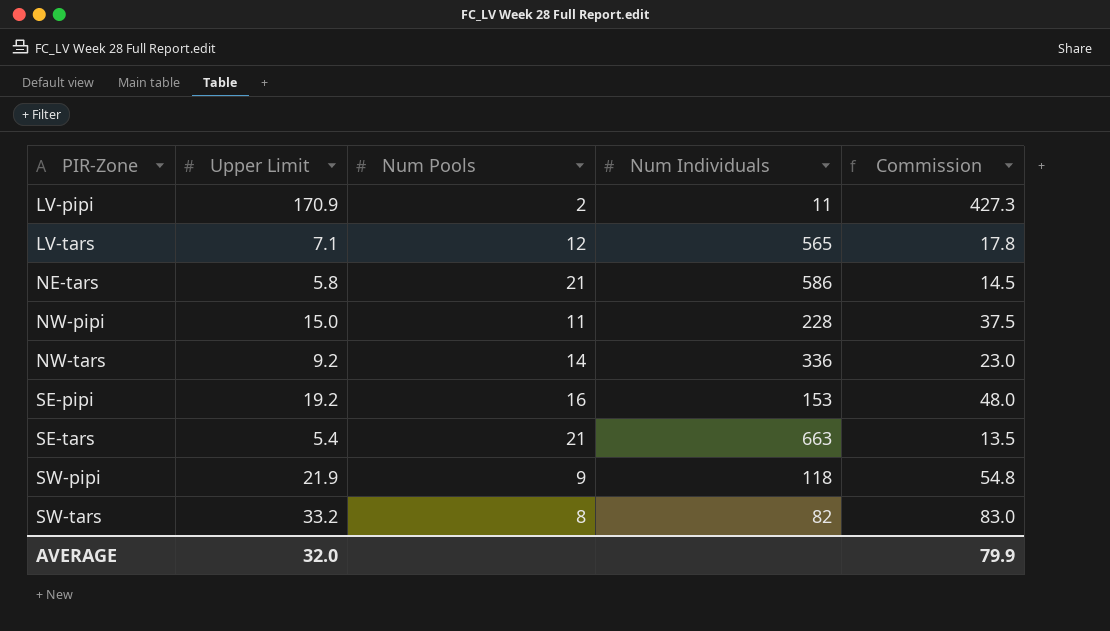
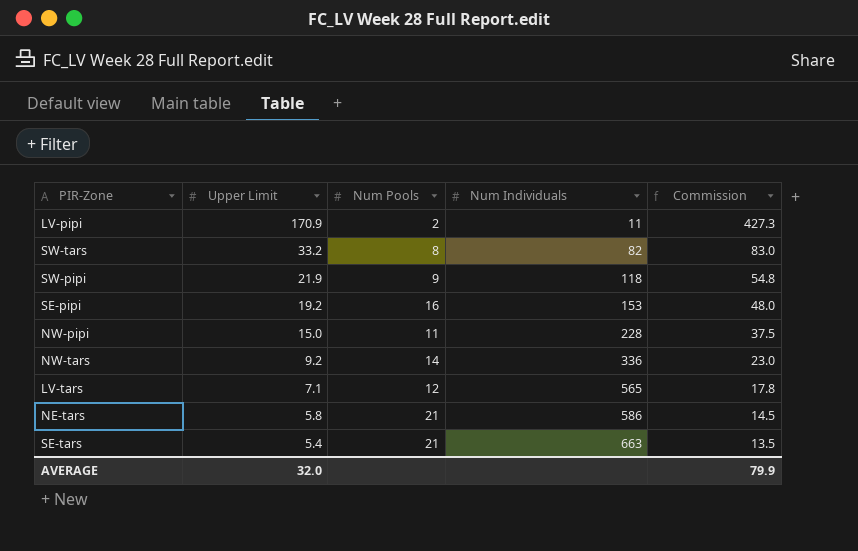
row order: PIR-Zone ascending -> Upper Limit descending

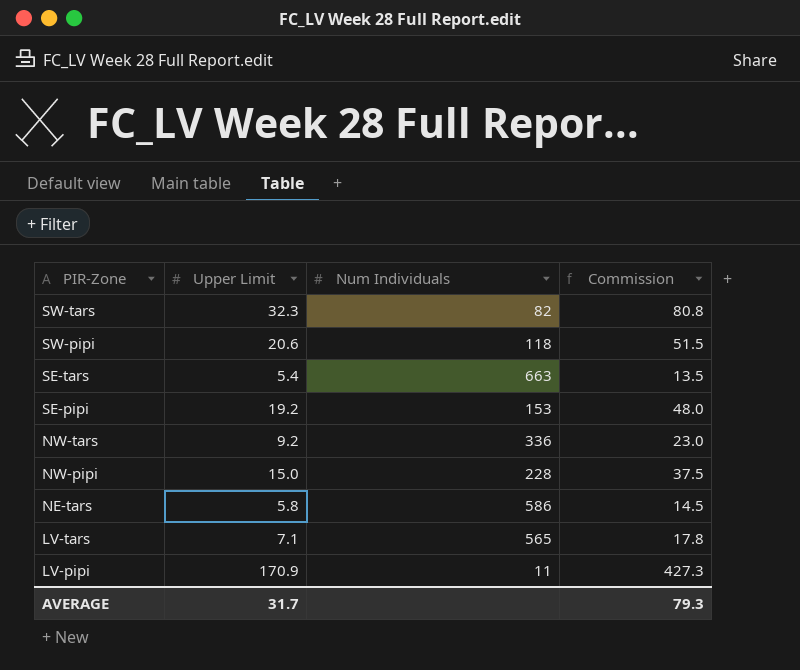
row order: Upper Limit descending -> PIR-Zone descending
column Num Pools | position: 3 -> none
SW-tars | Upper Limit: 33.2 -> 32.3
SW-tars | Commission: 83.0 -> 80.8
SW-pipi | Upper Limit: 21.9 -> 20.6
SW-pipi | Commission: 54.8 -> 51.5
AVERAGE | Upper Limit: 32.0 -> 31.7
AVERAGE | Commission: 79.9 -> 79.3

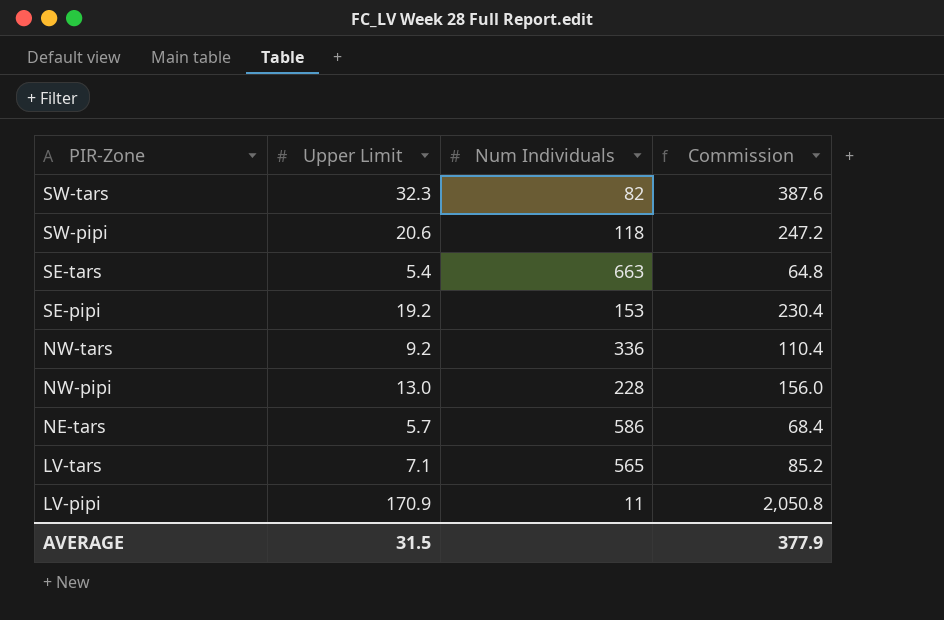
column Commission | formula: [Upper Limit] * 2.5 -> [Upper Limit] * 12
NW-pipi | Upper Limit: 15.0 -> 13.0
NE-tars | Upper Limit: 5.8 -> 5.7
AVERAGE | Upper Limit: 31.7 -> 31.5
AVERAGE | Commission: 79.3 -> 377.9

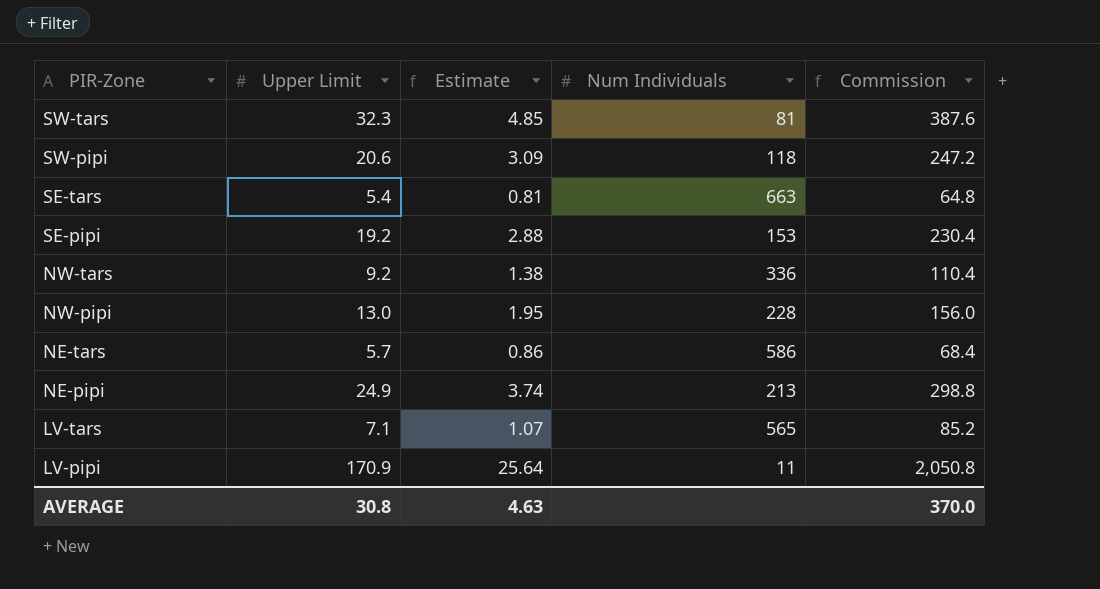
column Estimate | formula: none -> [Upper Limit] * 0.15
SW-tars | Num Individuals: 82 -> 81
row NE-pipi: none -> 24.9 | 3.74 | 213 | 298.8
AVERAGE | Upper Limit: 31.5 -> 30.8
AVERAGE | Commission: 377.9 -> 370.0

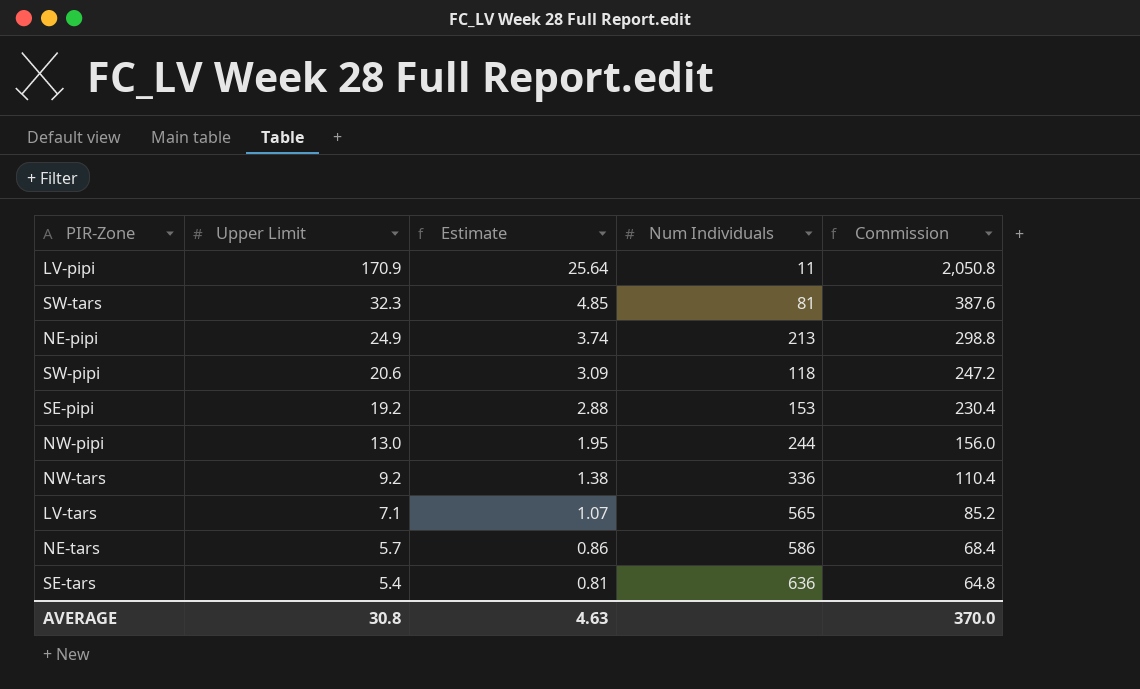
row order: PIR-Zone descending -> Upper Limit descending
NW-pipi | Num Individuals: 228 -> 244
SE-tars | Num Individuals: 663 -> 636

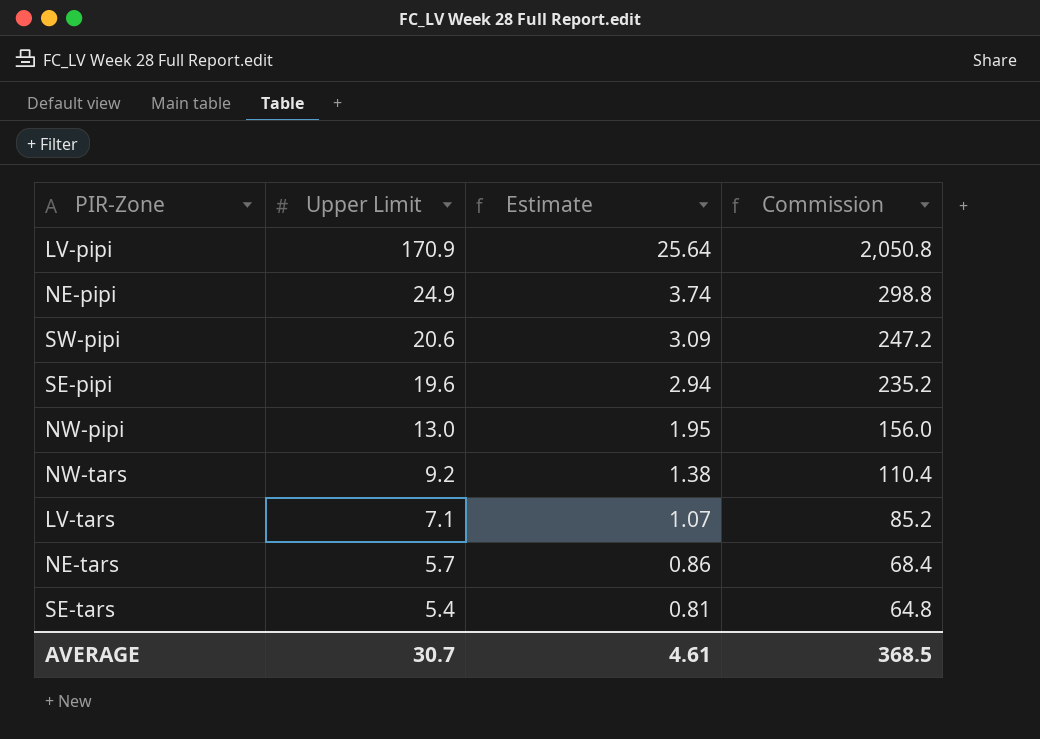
column Num Individuals | position: 4 -> none
row SW-tars: 32.3 | 4.85 | 81 | 387.6 -> none
SE-pipi | Upper Limit: 19.2 -> 19.6
SE-pipi | Estimate: 2.88 -> 2.94
SE-pipi | Commission: 230.4 -> 235.2
AVERAGE | Upper Limit: 30.8 -> 30.7
AVERAGE | Estimate: 4.63 -> 4.61
AVERAGE | Commission: 370.0 -> 368.5

